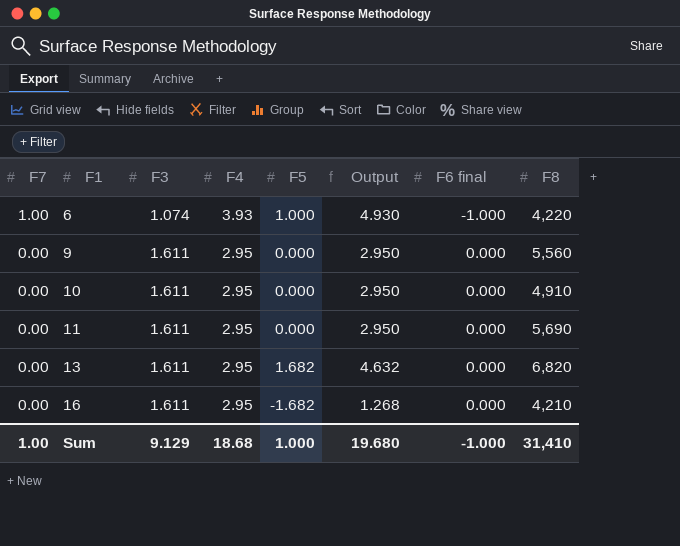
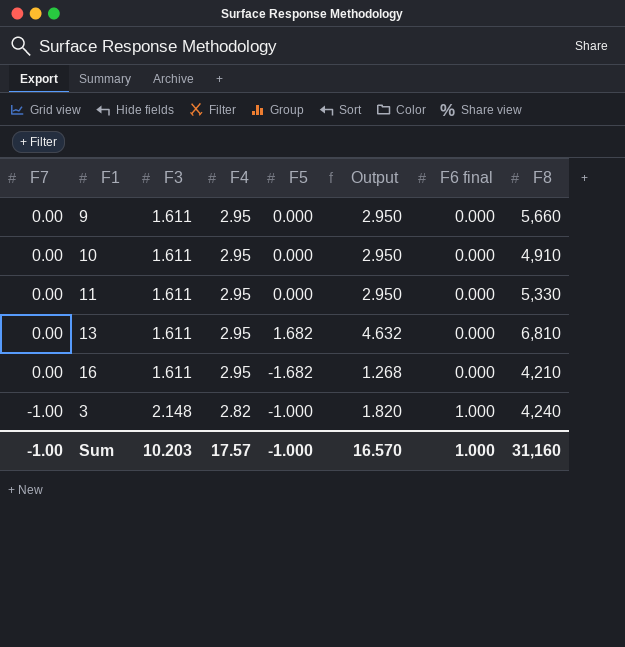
row 6: 1.00 | 1.074 | 3.93 | 1.000 | 4.930 | -1.000 | 4,220 -> none
9 | F8: 5,560 -> 5,660
11 | F8: 5,690 -> 5,330
13 | F8: 6,820 -> 6,810
row 3: none -> -1.00 | 2.148 | 2.82 | -1.000 | 1.820 | 1.000 | 4,240
Sum | F7: 1.00 -> -1.00
Sum | F3: 9.129 -> 10.203
Sum | F4: 18.68 -> 17.57
Sum | F5: 1.000 -> -1.000
Sum | Output: 19.680 -> 16.570
Sum | F6 final: -1.000 -> 1.000
Sum | F8: 31,410 -> 31,160

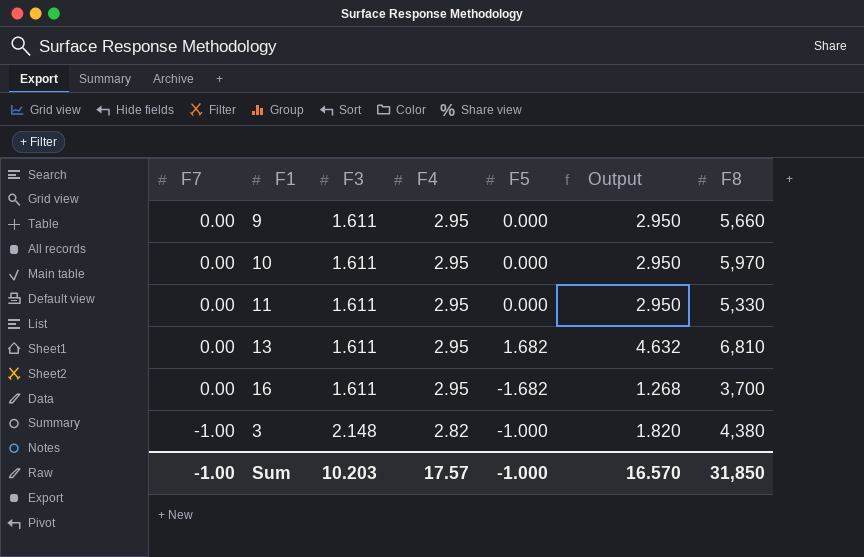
column F6 final | position: 7 -> none
10 | F8: 4,910 -> 5,970
16 | F8: 4,210 -> 3,700
3 | F8: 4,240 -> 4,380
Sum | F8: 31,160 -> 31,850

